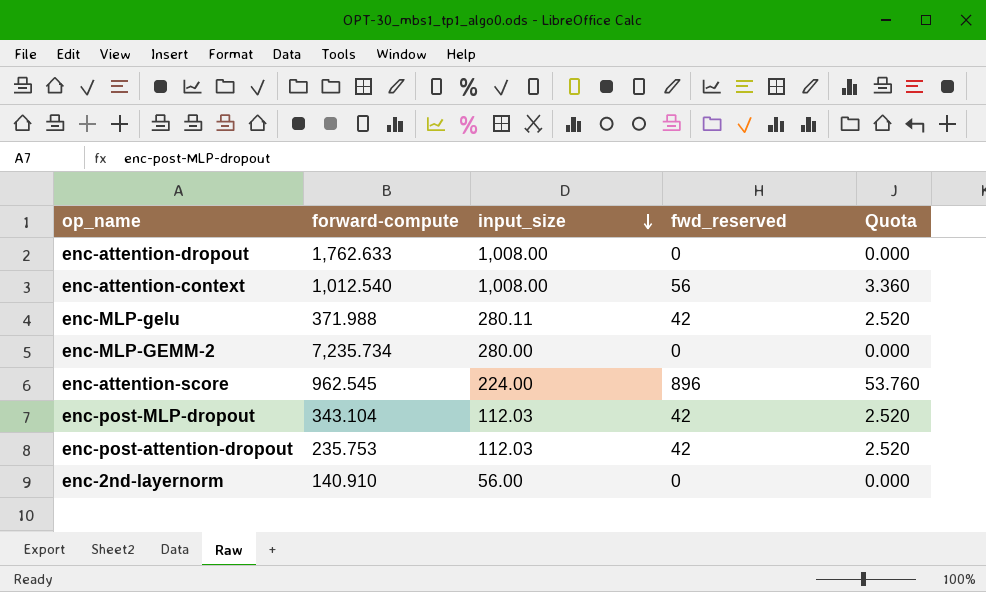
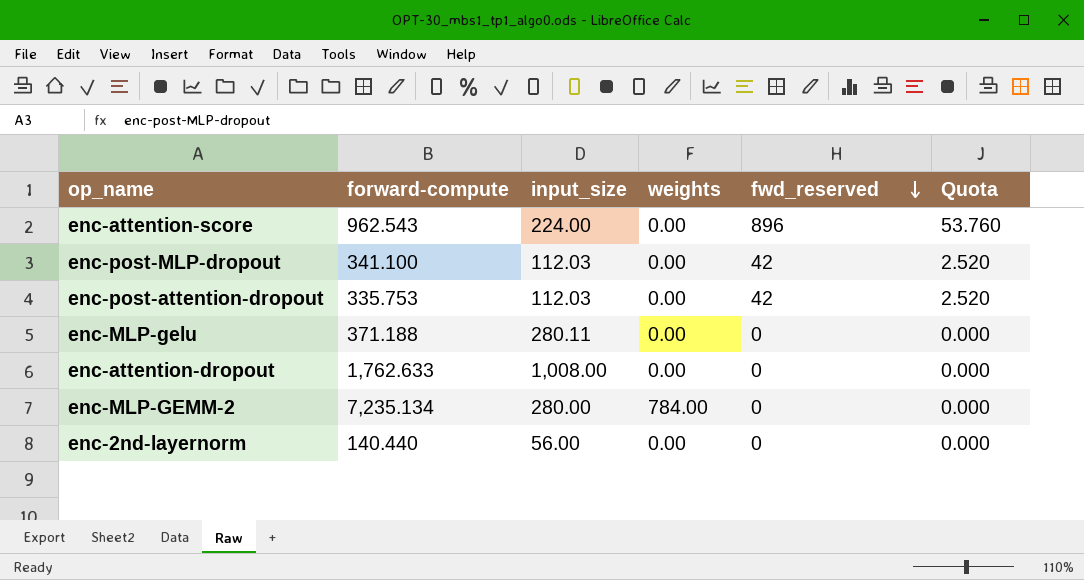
row order: input_size descending -> fwd_reserved descending
column weights | position: none -> 4
row enc-attention-context: 1,012.540 | 1,008.00 | 56 | 3.360 -> none
enc-attention-score | forward-compute: 962.545 -> 962.543
enc-post-MLP-dropout | forward-compute: 343.104 -> 341.100
enc-post-attention-dropout | forward-compute: 235.753 -> 335.753
enc-MLP-gelu | forward-compute: 371.988 -> 371.188
enc-MLP-gelu | fwd_reserved: 42 -> 0
enc-MLP-gelu | Quota: 2.520 -> 0.000
enc-MLP-GEMM-2 | forward-compute: 7,235.734 -> 7,235.134
enc-2nd-layernorm | forward-compute: 140.910 -> 140.440

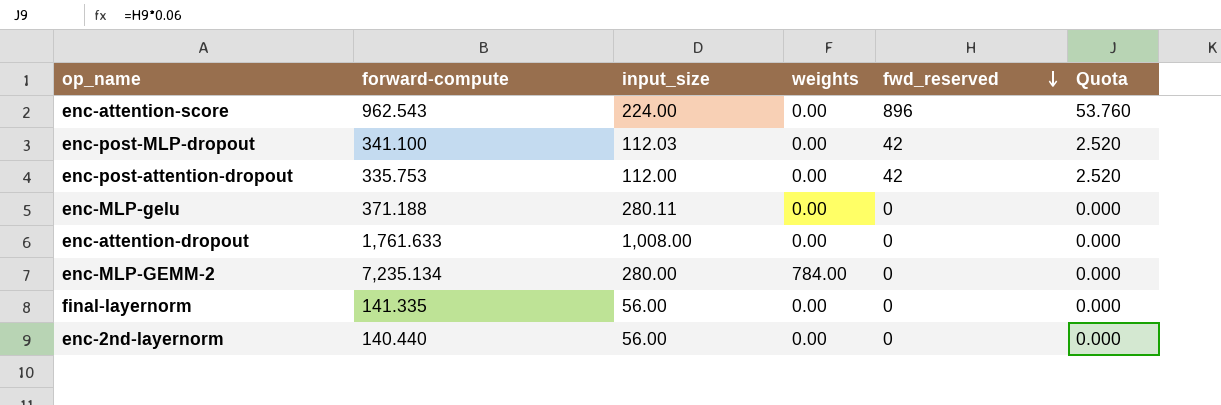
enc-post-attention-dropout | input_size: 112.03 -> 112.00
enc-attention-dropout | forward-compute: 1,762.633 -> 1,761.633
row final-layernorm: none -> 141.335 | 56.00 | 0.00 | 0 | 0.000

